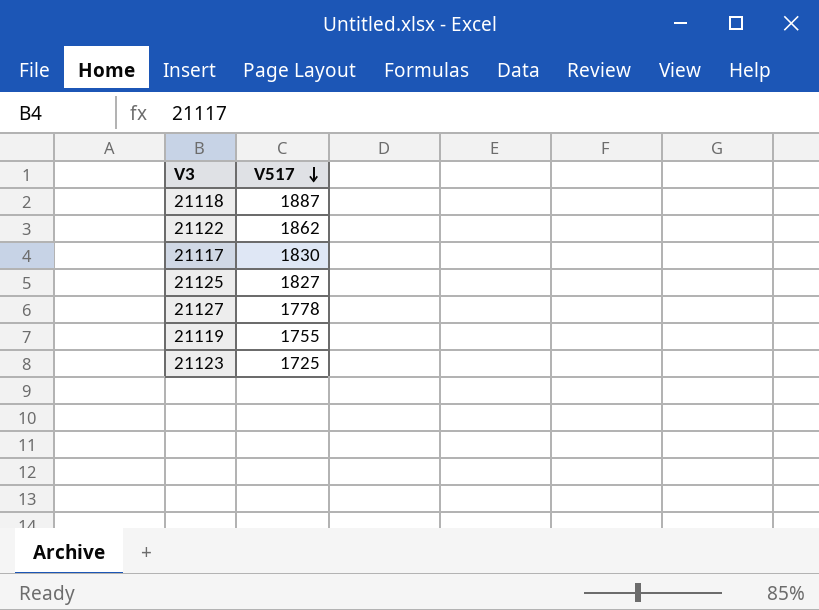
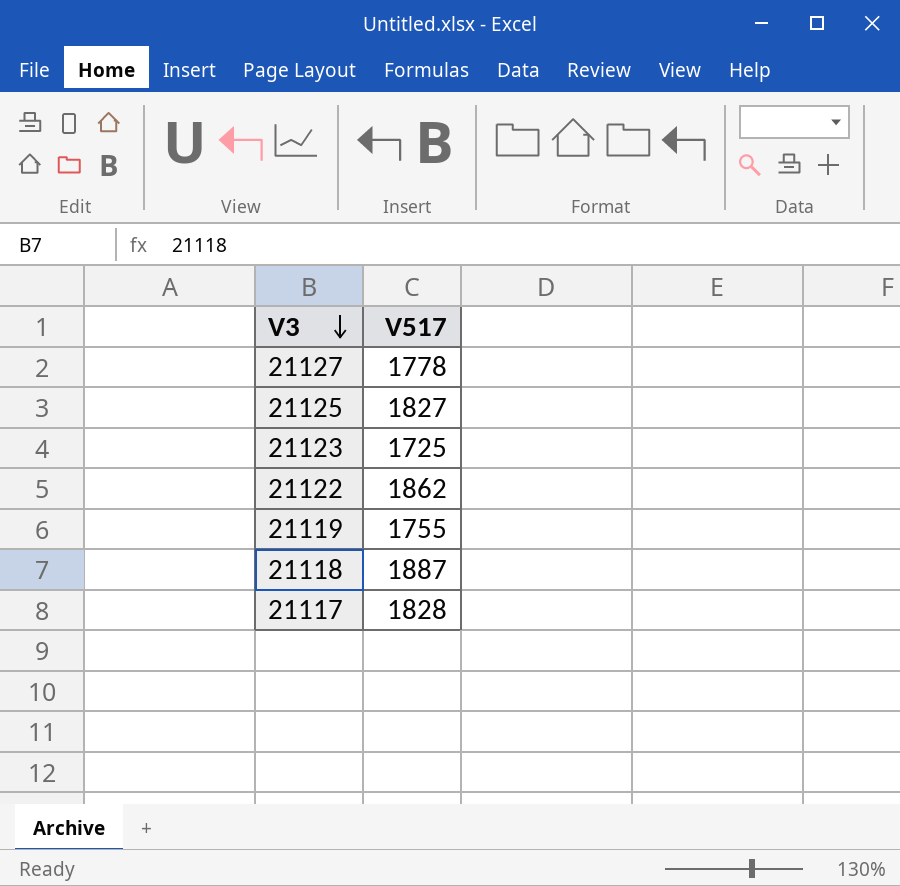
row order: V517 descending -> V3 descending
21117 | V517: 1830 -> 1828

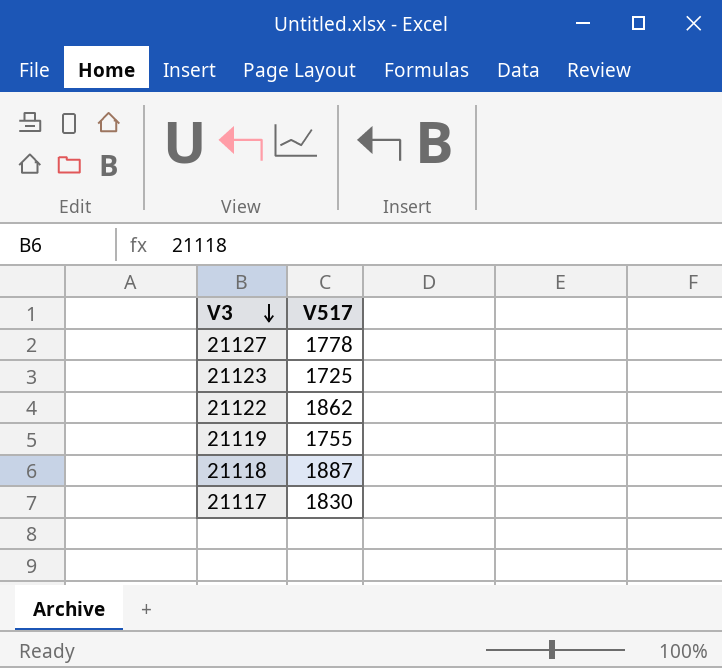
row 21125: 1827 -> none
21117 | V517: 1828 -> 1830

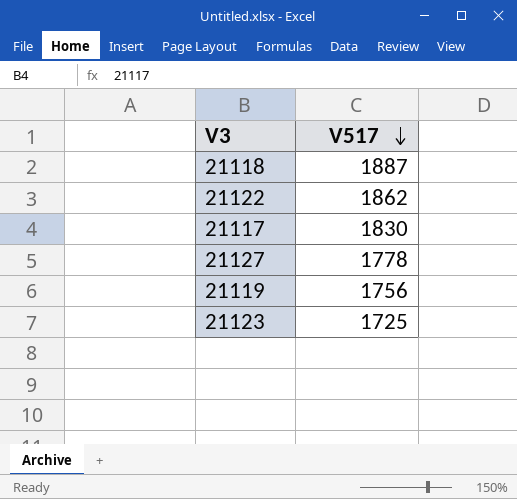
row order: V3 descending -> V517 descending
21119 | V517: 1755 -> 1756

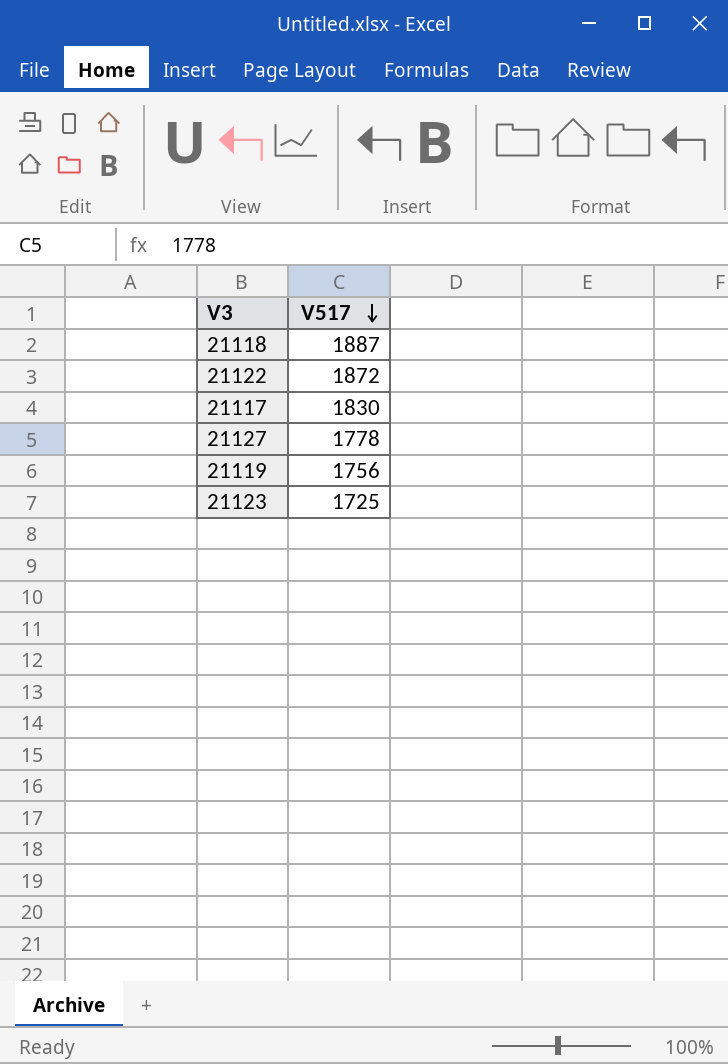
21122 | V517: 1862 -> 1872

